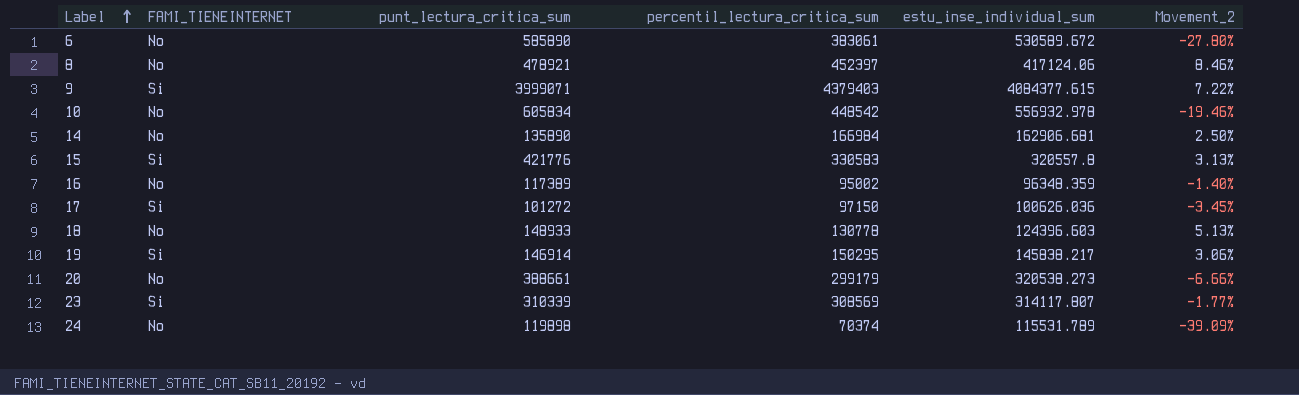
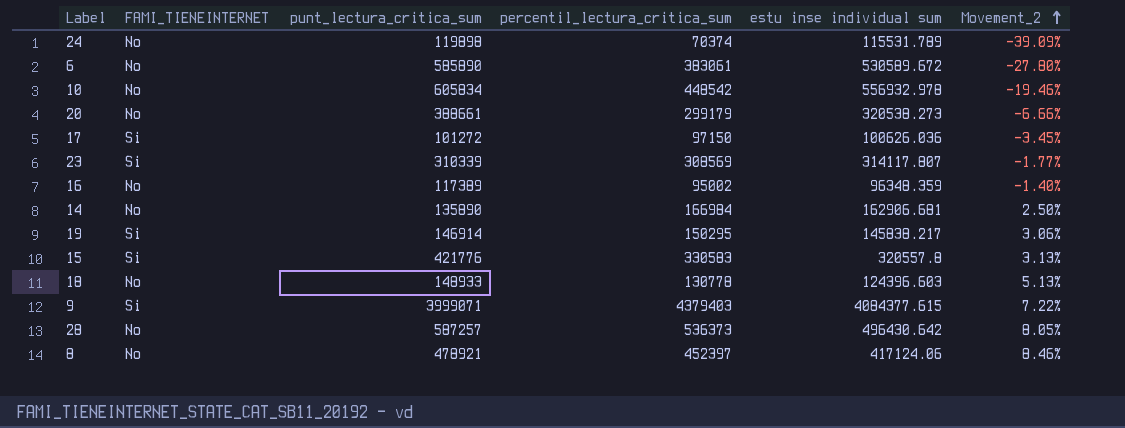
row order: Label ascending -> Movement_2 ascending
column name: estu_inse_individual_sum -> estu inse individual sum
row 28: none -> No | 587257 | 536373 | 496430.642 | 8.05%

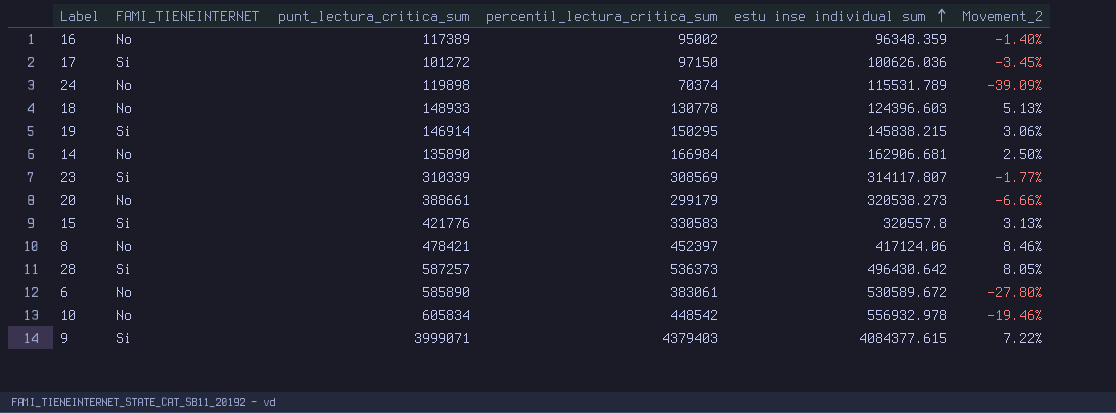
row order: Movement_2 ascending -> estu inse individual sum ascending
19 | estu inse individual sum: 145838.217 -> 145838.215
8 | punt_lectura_critica_sum: 478921 -> 478421
28 | FAMI_TIENEINTERNET: No -> Si

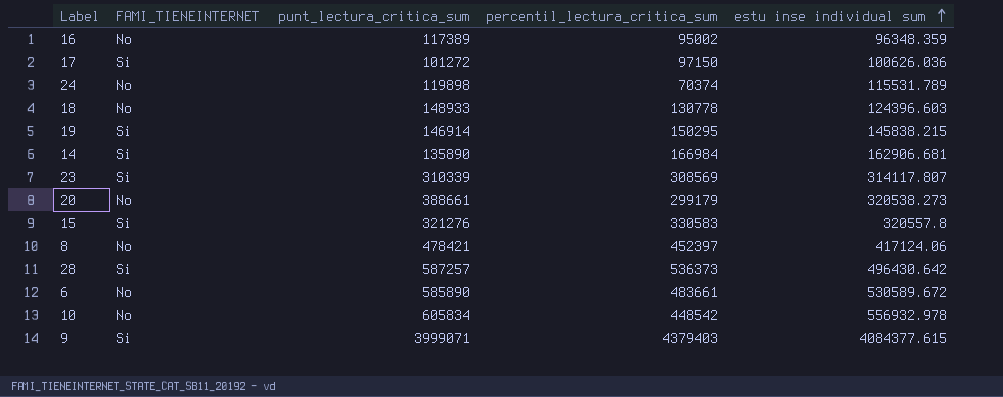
column Movement_2 | formula: ([percentil_lectura_critica_sum] - [estu inse individual sum]) / [estu inse individual sum] -> none
14 | FAMI_TIENEINTERNET: No -> Si
15 | punt_lectura_critica_sum: 421776 -> 321276
6 | percentil_lectura_critica_sum: 383061 -> 483661

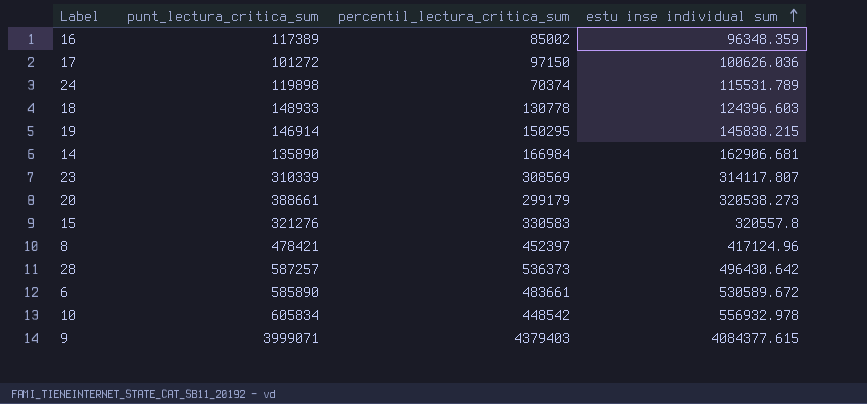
column FAMI_TIENEINTERNET | position: 2 -> none
16 | percentil_lectura_critica_sum: 95002 -> 85002
8 | estu inse individual sum: 417124.06 -> 417124.96

